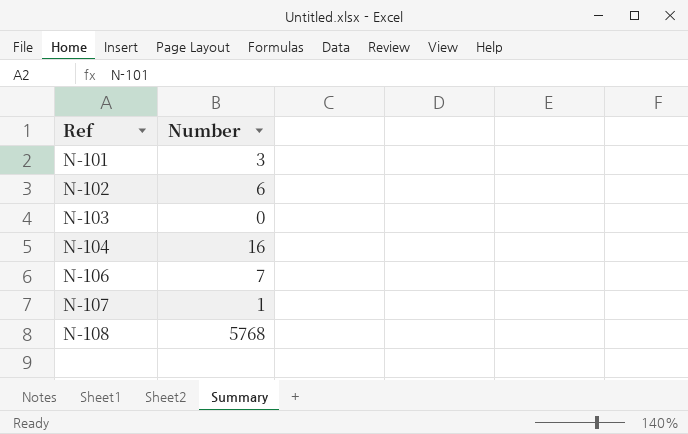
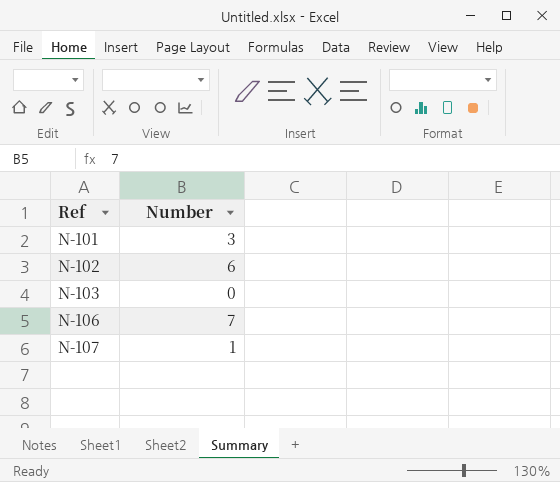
row N-104: 16 -> none
row N-108: 5768 -> none

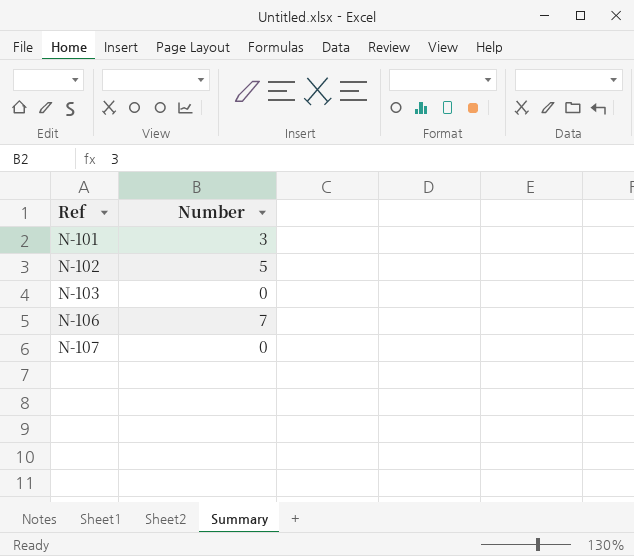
N-102 | Number: 6 -> 5
N-107 | Number: 1 -> 0

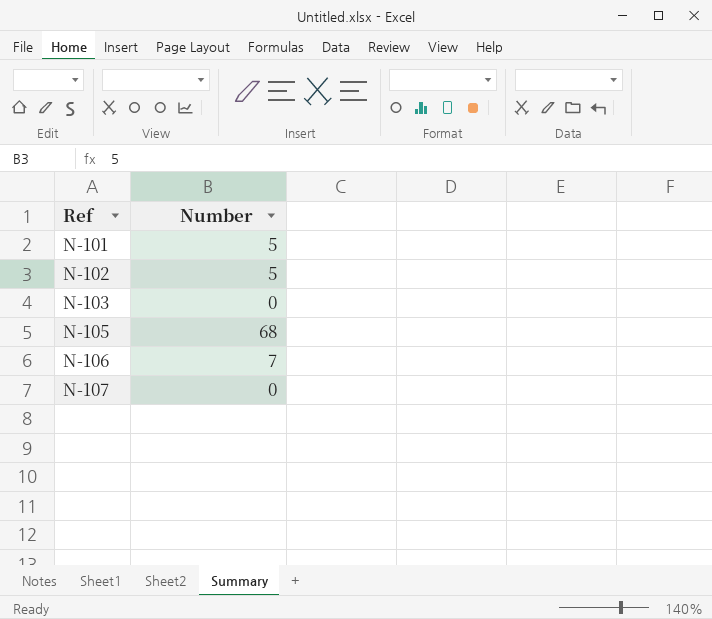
N-101 | Number: 3 -> 5
row N-105: none -> 68

